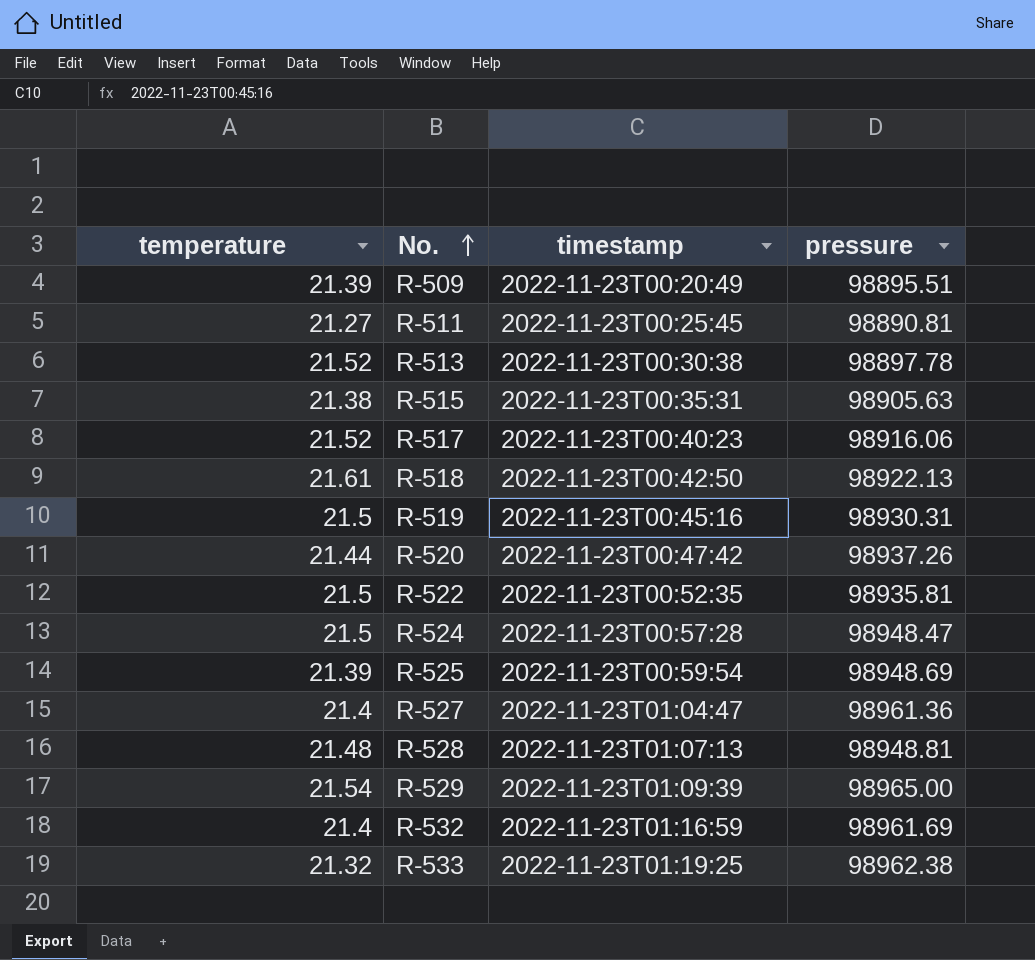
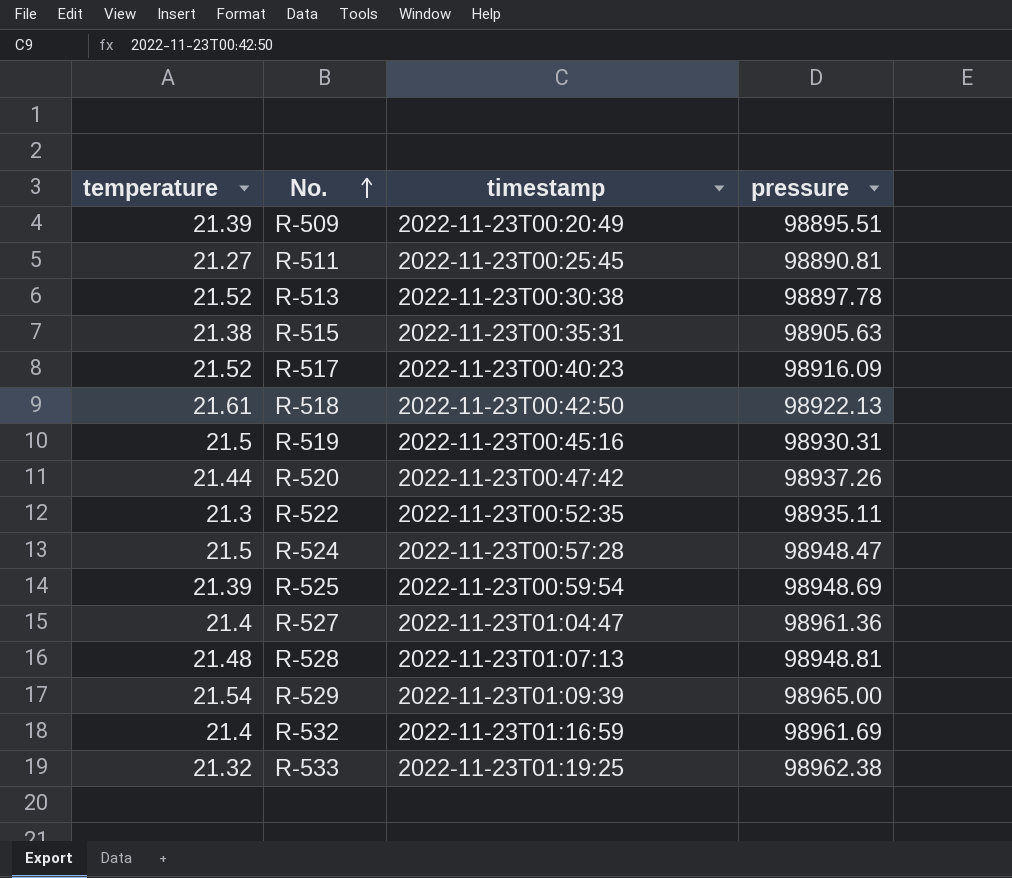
R-517 | pressure: 98916.06 -> 98916.09
R-522 | temperature: 21.5 -> 21.3
R-522 | pressure: 98935.81 -> 98935.11

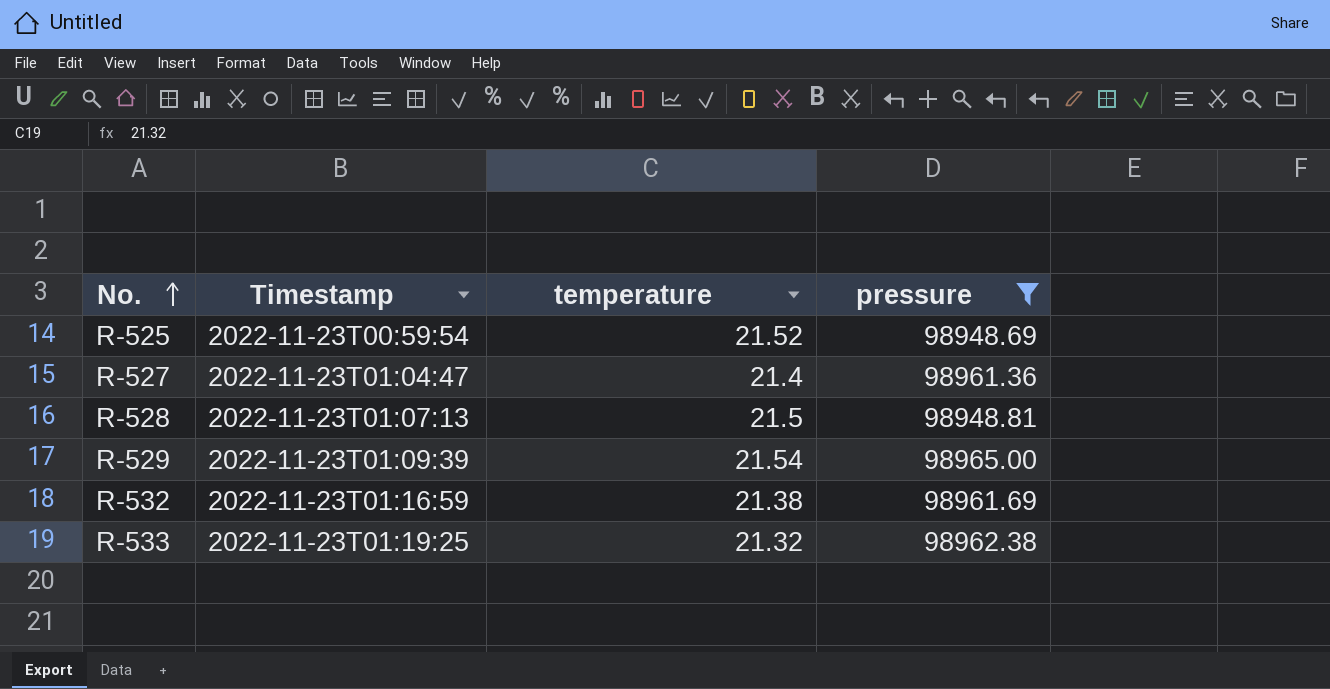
filter: none -> pressure >= 98948.69
column name: timestamp -> Timestamp
column temperature | position: 1 -> 3
R-525 | temperature: 21.39 -> 21.52
R-528 | temperature: 21.48 -> 21.5
R-532 | temperature: 21.4 -> 21.38

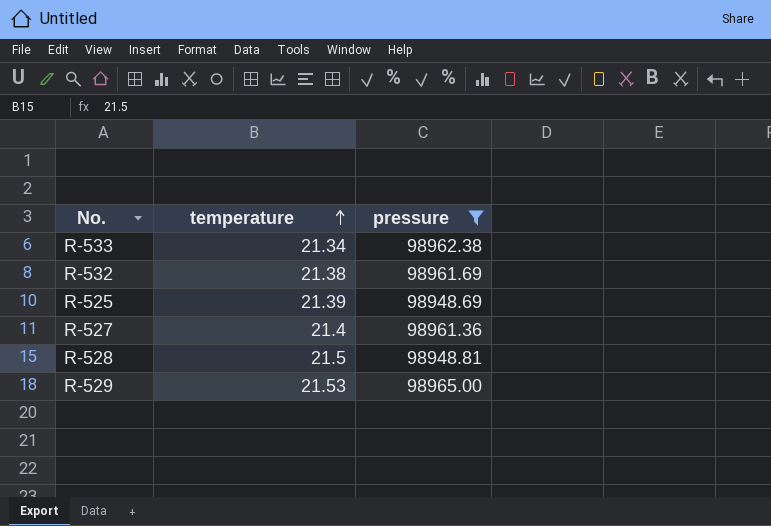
row order: No. ascending -> temperature ascending
column Timestamp | position: 2 -> none
R-533 | temperature: 21.32 -> 21.34
R-525 | temperature: 21.52 -> 21.39
R-529 | temperature: 21.54 -> 21.53

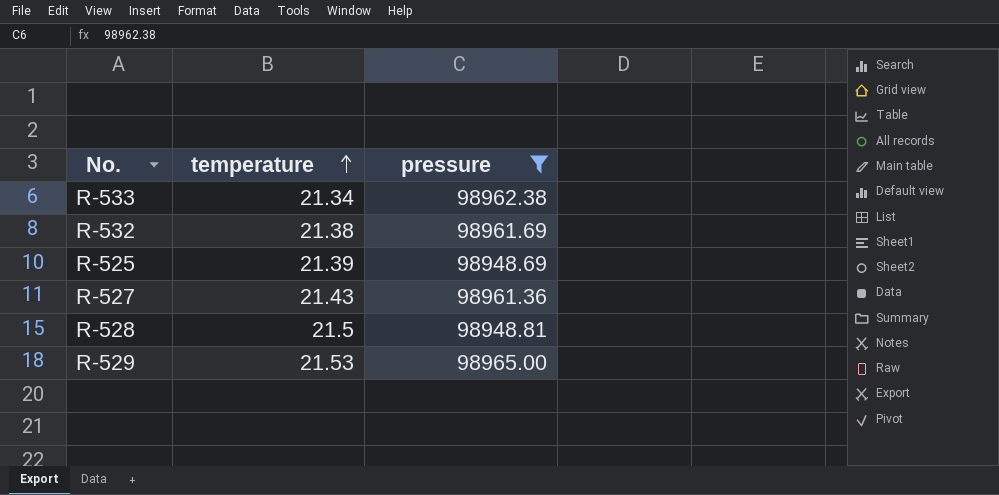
R-527 | temperature: 21.4 -> 21.43

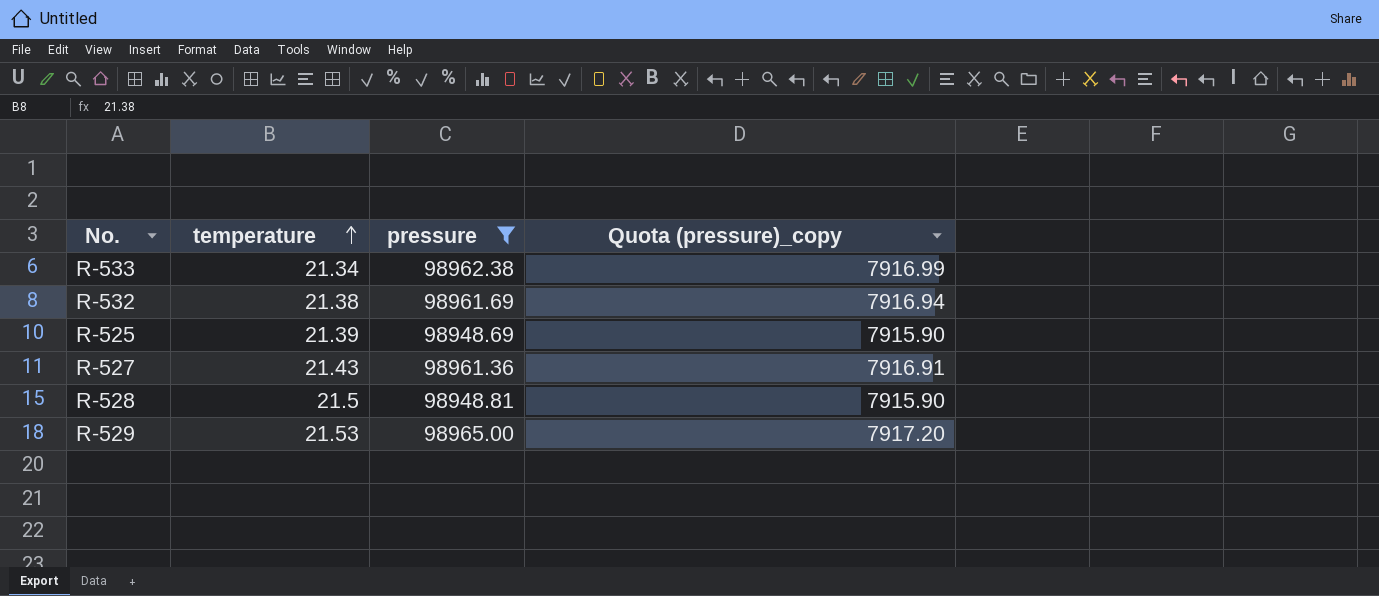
column Quota (pressure)_copy | formula: none -> [pressure] * 0.08

